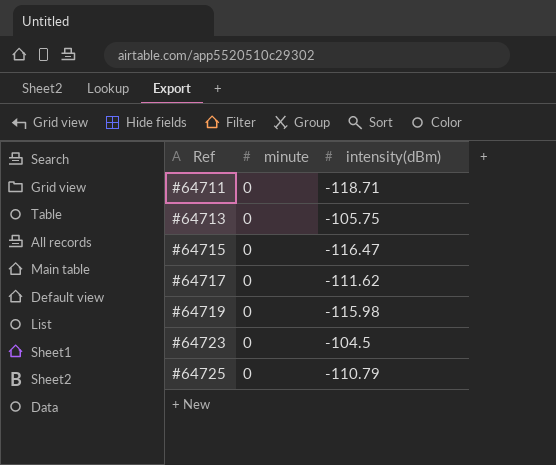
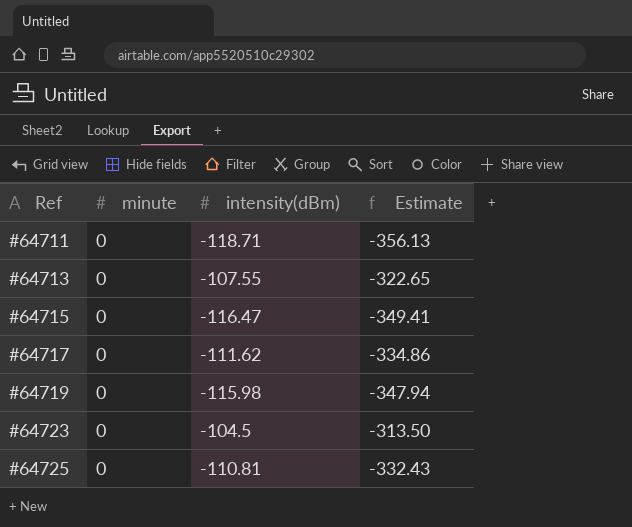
column Estimate | formula: none -> [intensity(dBm)] * 3
#64713 | intensity(dBm): -105.75 -> -107.55
#64725 | intensity(dBm): -110.79 -> -110.81

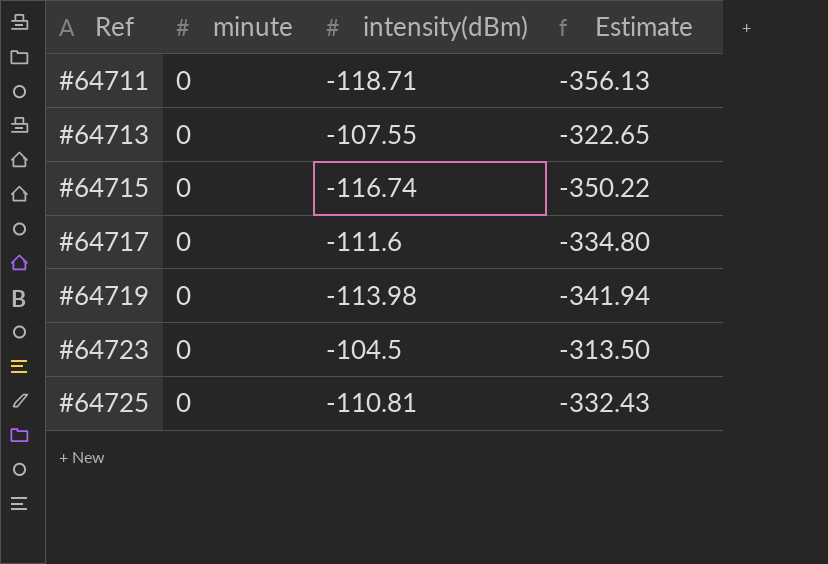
#64715 | intensity(dBm): -116.47 -> -116.74
#64715 | Estimate: -349.41 -> -350.22
#64717 | intensity(dBm): -111.62 -> -111.6
#64717 | Estimate: -334.86 -> -334.80
#64719 | intensity(dBm): -115.98 -> -113.98
#64719 | Estimate: -347.94 -> -341.94

